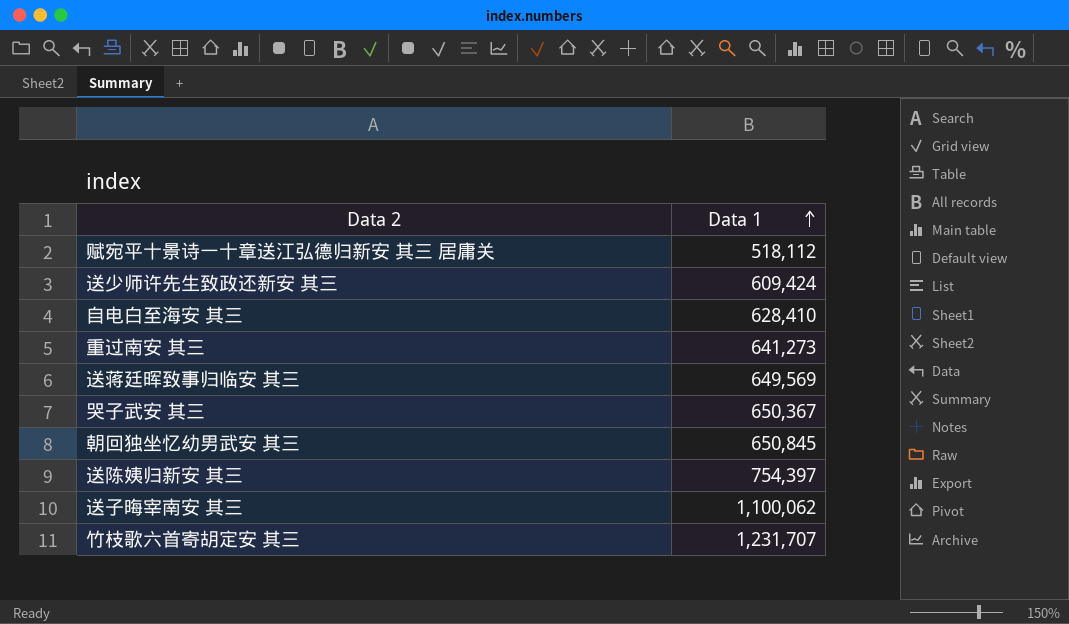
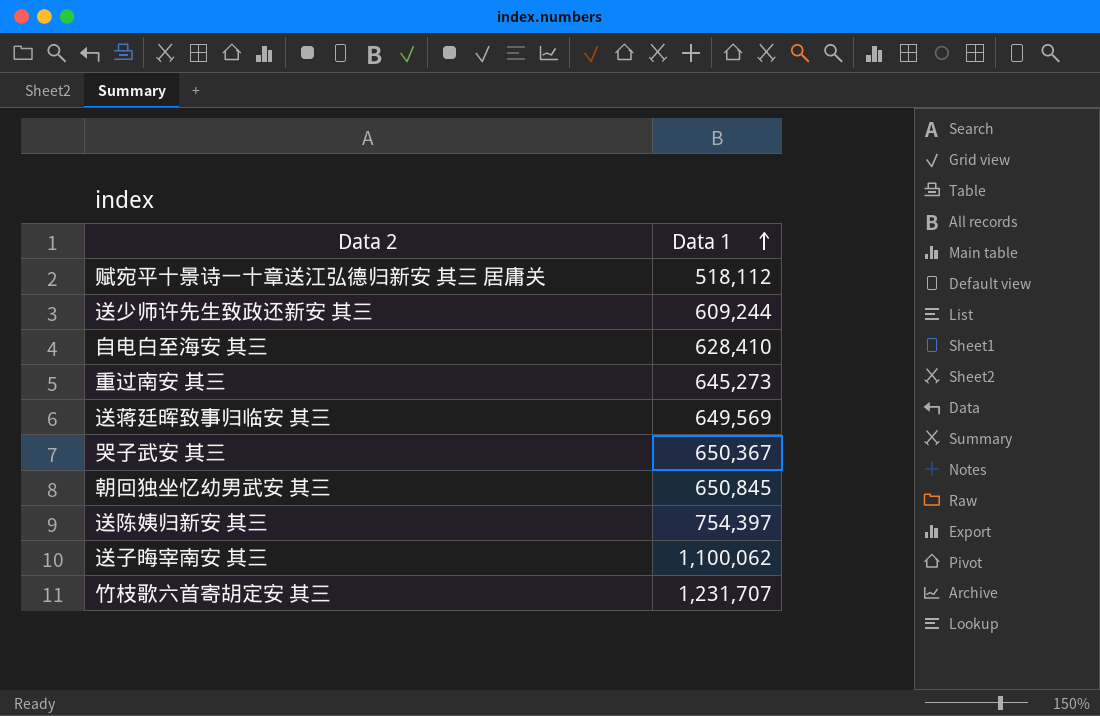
送少师许先生致政还新安 其三 | Data 1: 609,424 -> 609,244
重过南安 其三 | Data 1: 641,273 -> 645,273

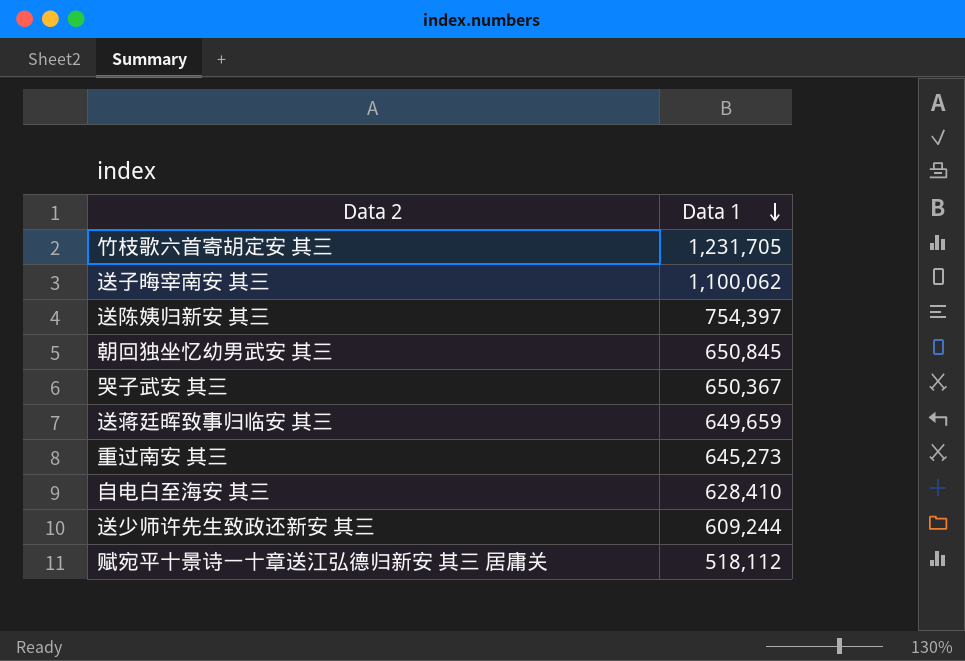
row order: Data 1 ascending -> Data 1 descending
竹枝歌六首寄胡定安 其三 | Data 1: 1,231,707 -> 1,231,705
送蒋廷晖致事归临安 其三 | Data 1: 649,569 -> 649,659

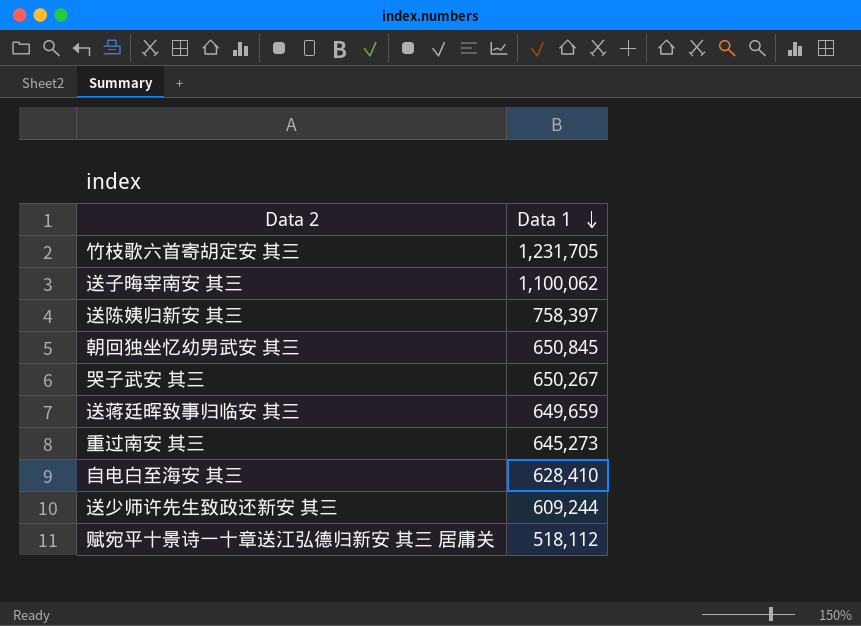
送陈姨归新安 其三 | Data 1: 754,397 -> 758,397
哭子武安 其三 | Data 1: 650,367 -> 650,267

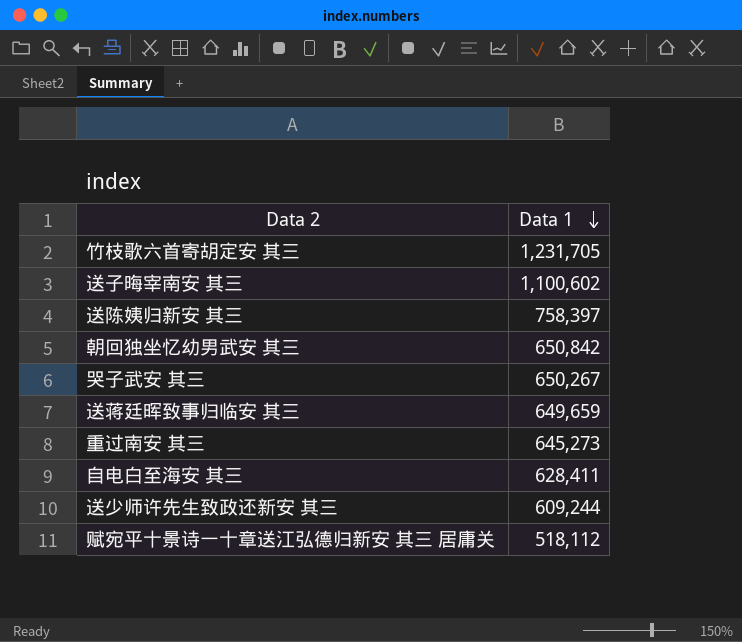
送子晦宰南安 其三 | Data 1: 1,100,062 -> 1,100,602
朝回独坐忆幼男武安 其三 | Data 1: 650,845 -> 650,842
自电白至海安 其三 | Data 1: 628,410 -> 628,411

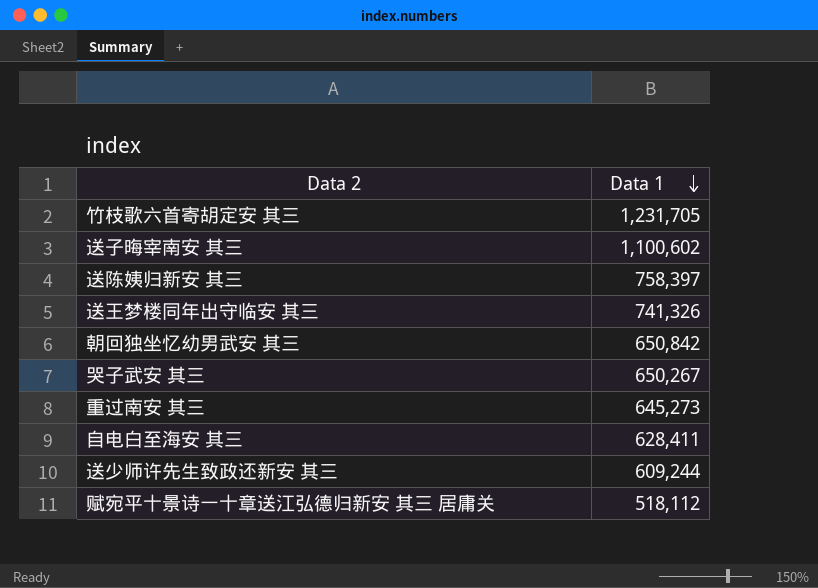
row 送蒋廷晖致事归临安 其三: 649,659 -> none
row 送王梦楼同年出守临安 其三: none -> 741,326

